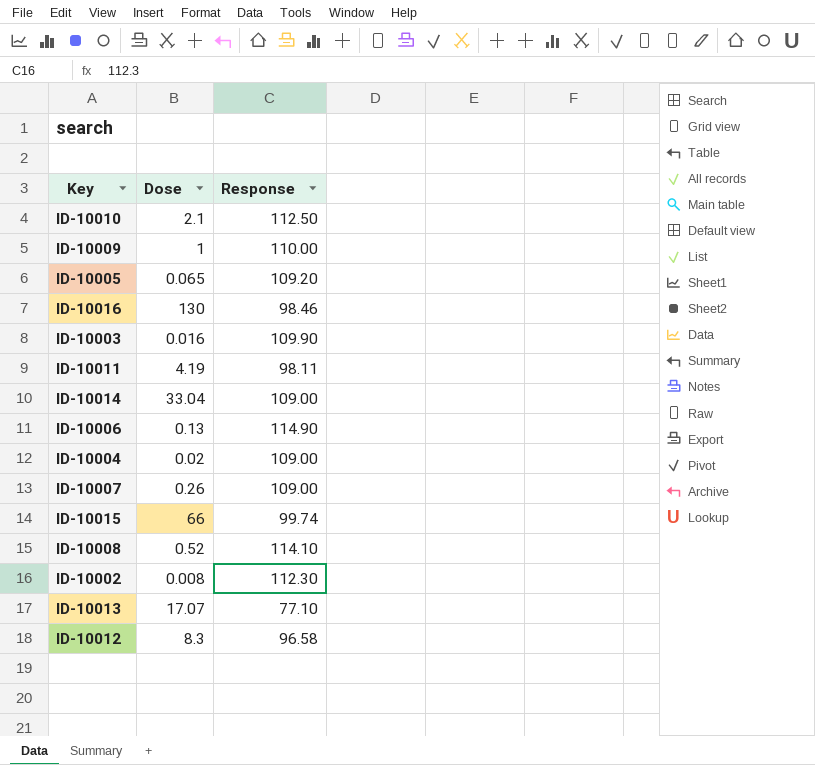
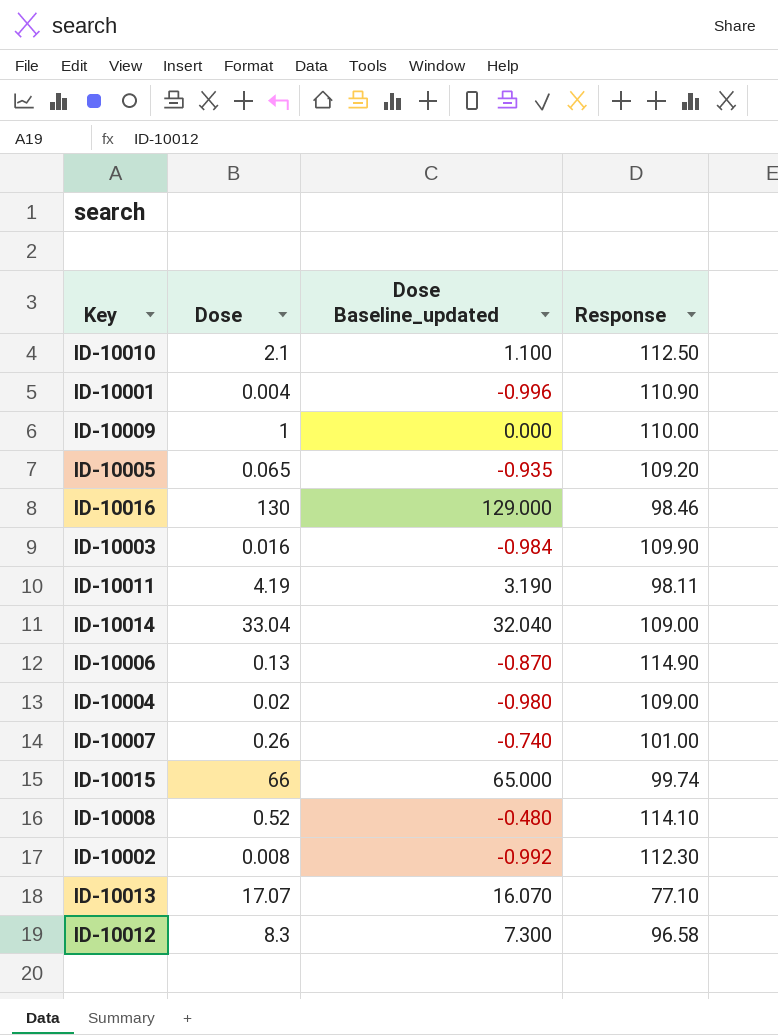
column Dose Baseline_updated | formula: none -> [Dose] - 1
row ID-10001: none -> 0.004 | -0.996 | 110.90
ID-10007 | Response: 109.00 -> 101.00

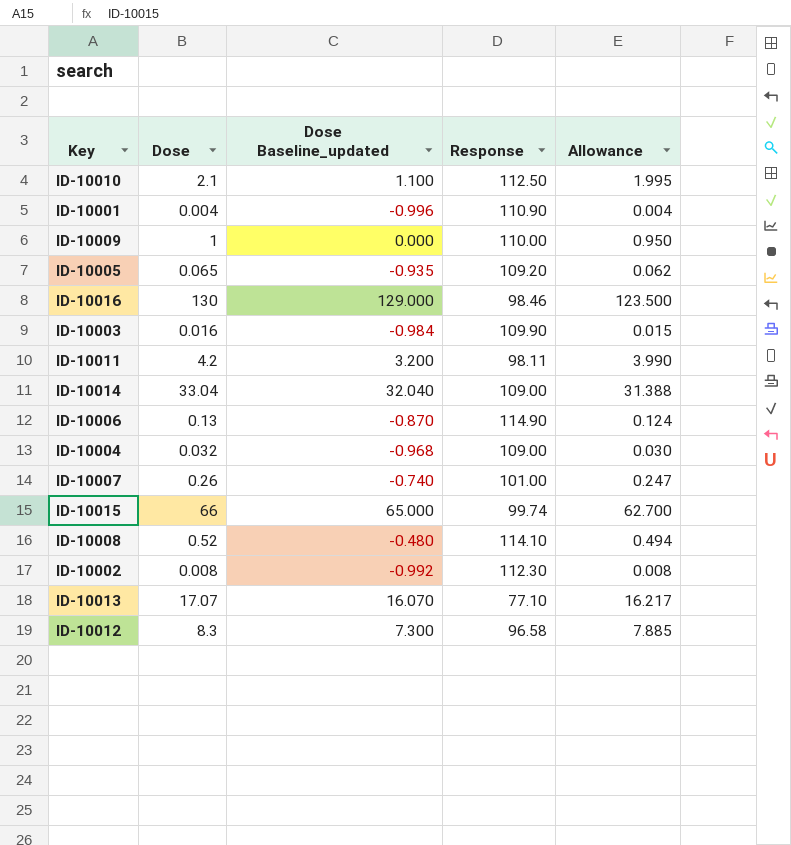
column Allowance | formula: none -> [Dose] * 0.95
ID-10011 | Dose: 4.19 -> 4.2
ID-10011 | Dose Baseline_updated: 3.190 -> 3.200
ID-10004 | Dose: 0.02 -> 0.032
ID-10004 | Dose Baseline_updated: -0.980 -> -0.968

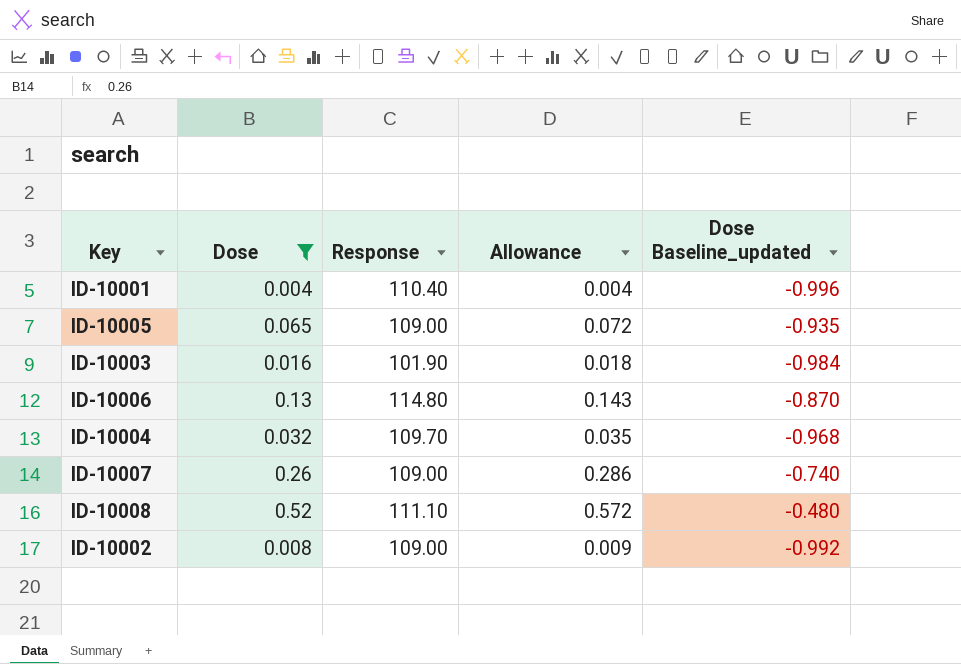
filter: none -> Dose <= 0.52
column Allowance | formula: [Dose] * 0.95 -> [Dose] * 1.1
column Dose Baseline_updated | position: 3 -> 5
ID-10001 | Response: 110.90 -> 110.40
ID-10005 | Response: 109.20 -> 109.00
ID-10003 | Response: 109.90 -> 101.90
ID-10006 | Response: 114.90 -> 114.80
ID-10004 | Response: 109.00 -> 109.70
ID-10007 | Response: 101.00 -> 109.00
ID-10008 | Response: 114.10 -> 111.10
ID-10002 | Response: 112.30 -> 109.00

